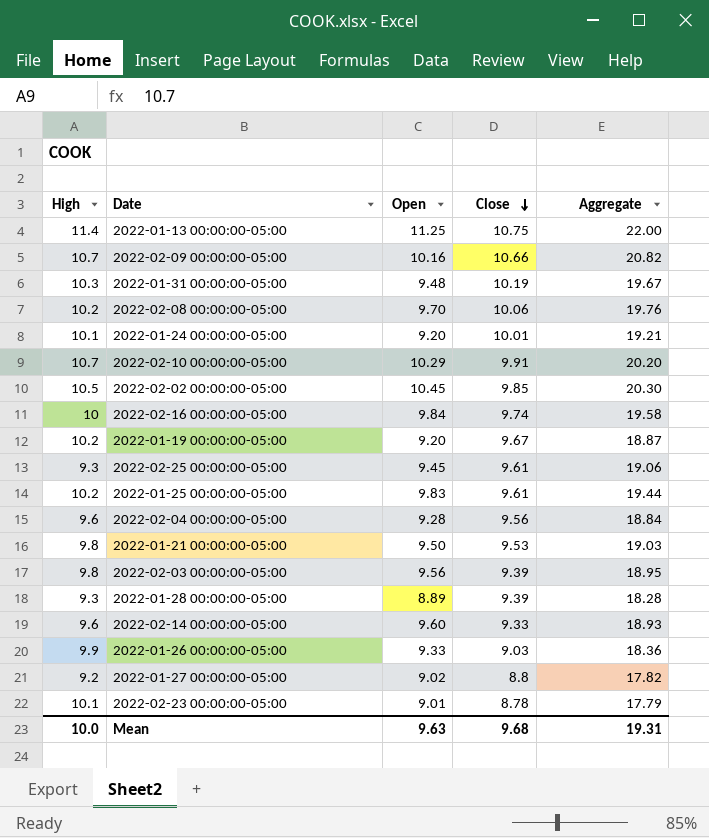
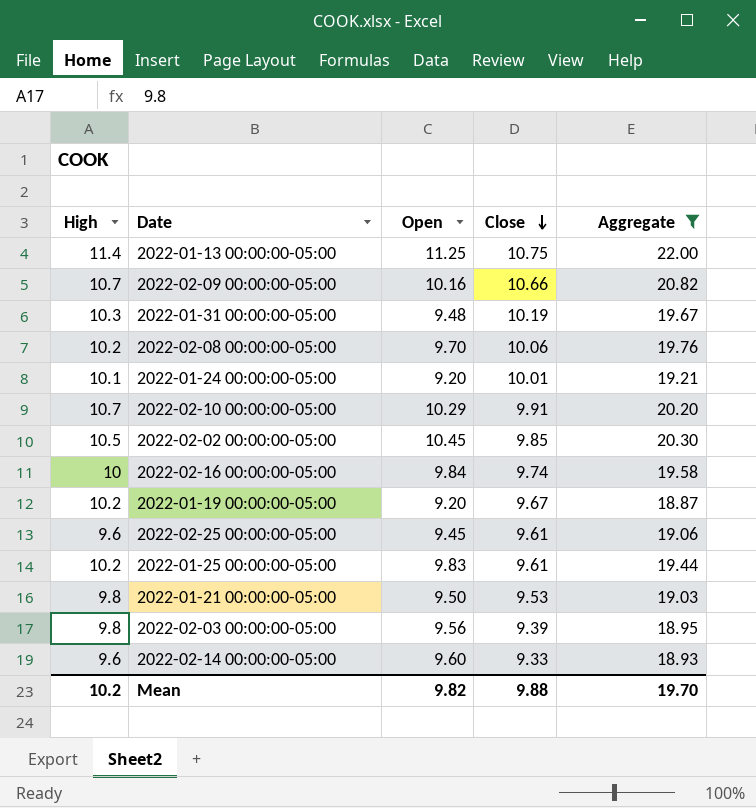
filter: none -> Aggregate >= 18.87
2022-02-25 00:00:00-05:00 | High: 9.3 -> 9.6
Mean | High: 10.0 -> 10.2
Mean | Open: 9.63 -> 9.82
Mean | Close: 9.68 -> 9.88
Mean | Aggregate: 19.31 -> 19.70

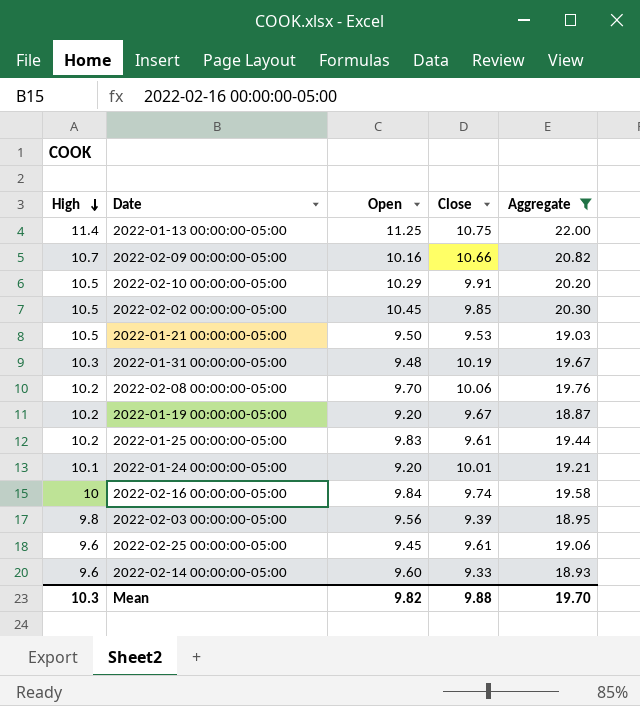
row order: Close descending -> High descending
2022-02-10 00:00:00-05:00 | High: 10.7 -> 10.5
2022-01-21 00:00:00-05:00 | High: 9.8 -> 10.5
Mean | High: 10.2 -> 10.3

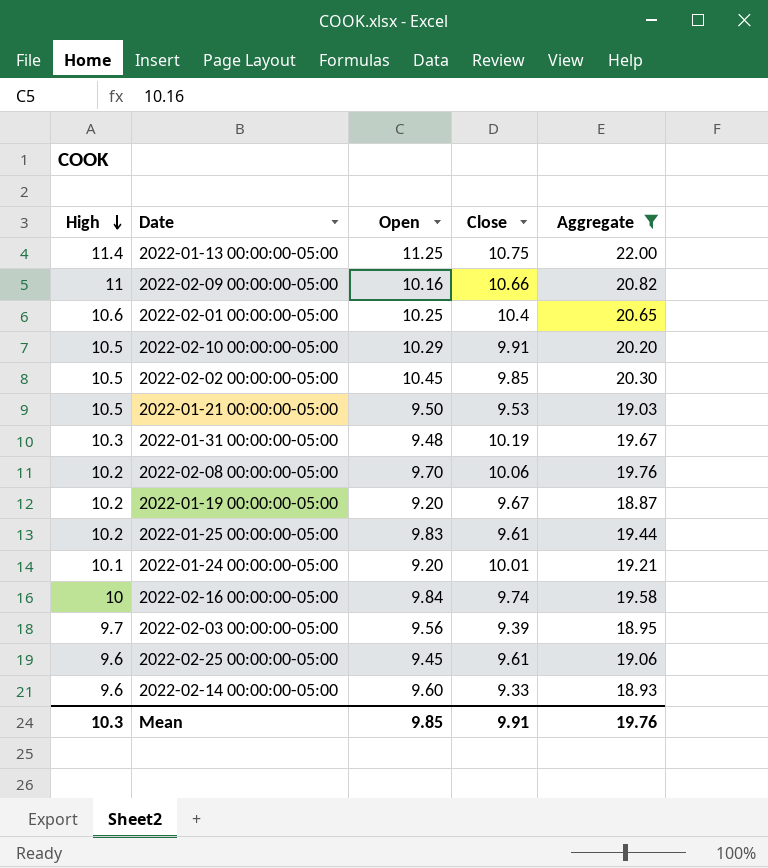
2022-02-09 00:00:00-05:00 | High: 10.7 -> 11
row 2022-02-01 00:00:00-05:00: none -> 10.6 | 10.25 | 10.4 | 20.65
2022-02-03 00:00:00-05:00 | High: 9.8 -> 9.7
Mean | Open: 9.82 -> 9.85
Mean | Close: 9.88 -> 9.91
Mean | Aggregate: 19.70 -> 19.76

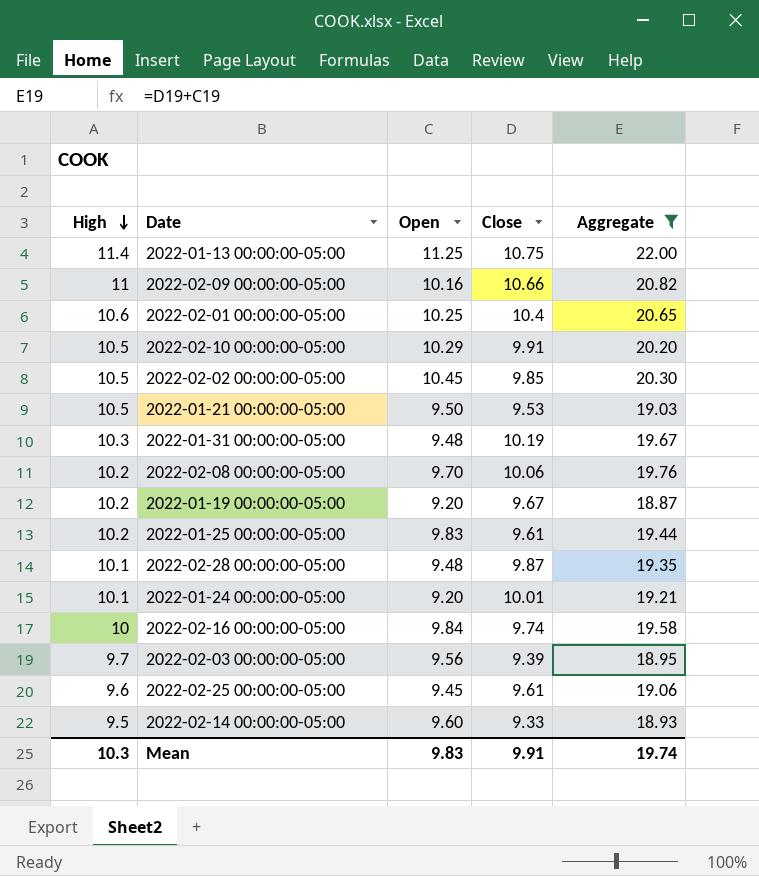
row 2022-02-28 00:00:00-05:00: none -> 10.1 | 9.48 | 9.87 | 19.35
2022-02-14 00:00:00-05:00 | High: 9.6 -> 9.5
Mean | Open: 9.85 -> 9.83
Mean | Aggregate: 19.76 -> 19.74

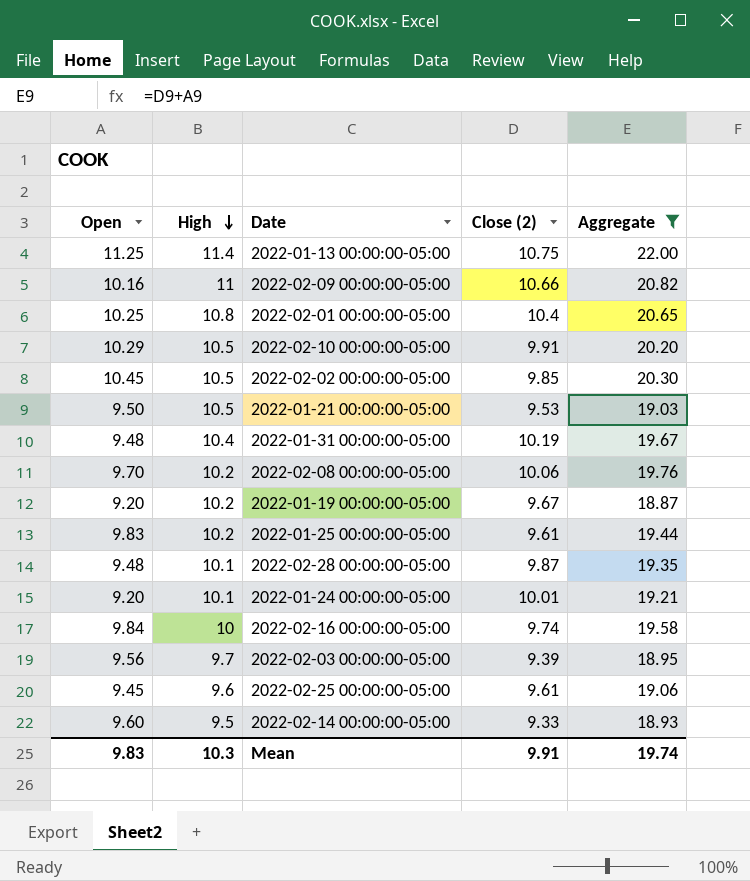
column Open | position: 3 -> 1
column name: Close -> Close (2)
2022-02-01 00:00:00-05:00 | High: 10.6 -> 10.8
2022-01-31 00:00:00-05:00 | High: 10.3 -> 10.4

